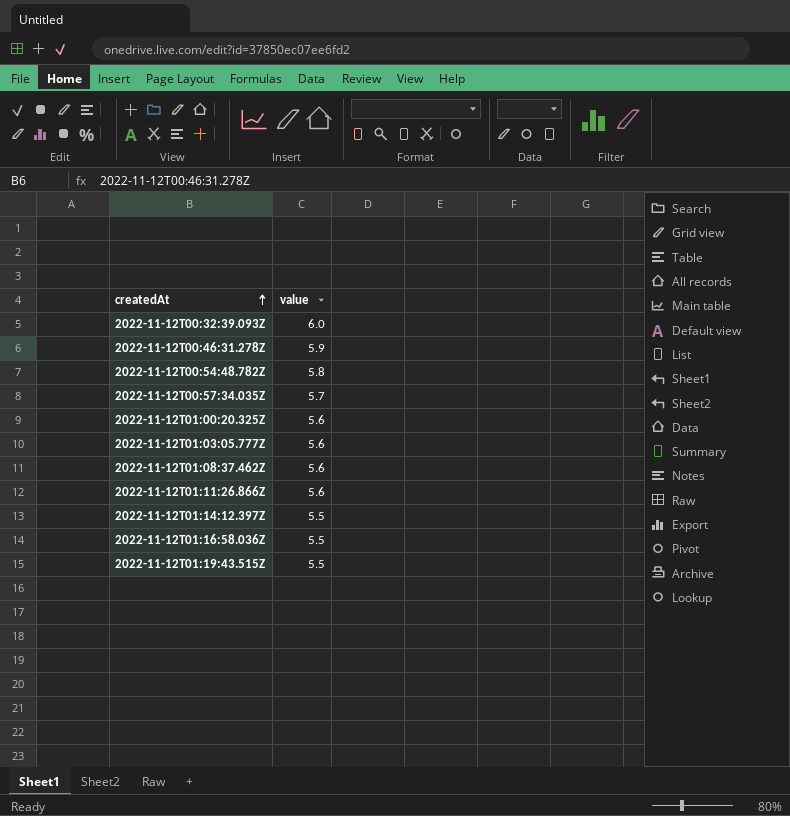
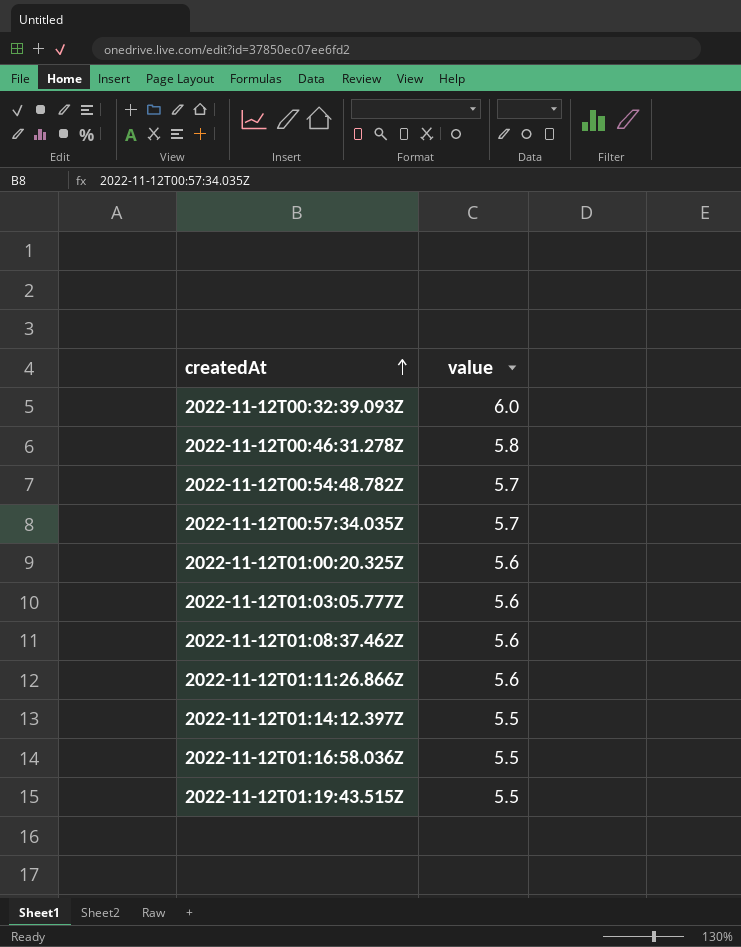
2022-11-12T00:46:31.278Z | value: 5.9 -> 5.8
2022-11-12T00:54:48.782Z | value: 5.8 -> 5.7

